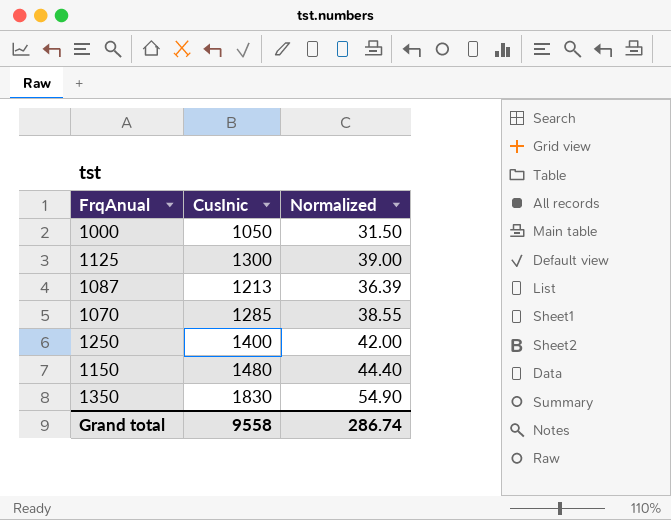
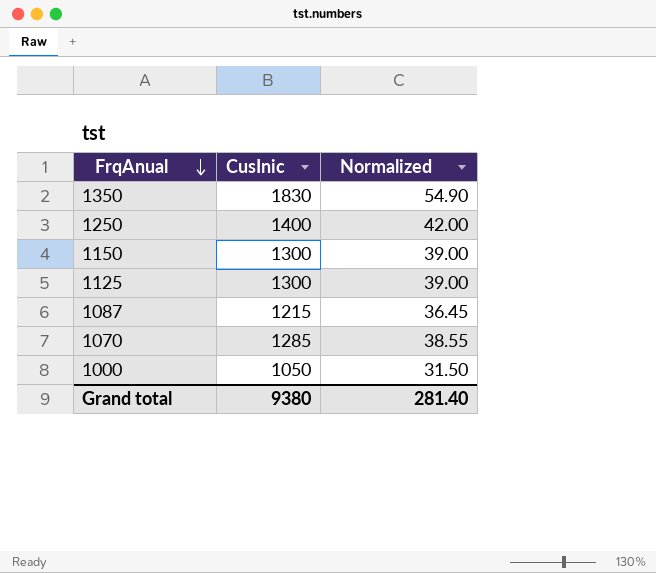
row order: none -> FrqAnual descending
1150 | CusInic: 1480 -> 1300
1150 | Normalized: 44.40 -> 39.00
1087 | CusInic: 1213 -> 1215
1087 | Normalized: 36.39 -> 36.45
Grand total | CusInic: 9558 -> 9380
Grand total | Normalized: 286.74 -> 281.40

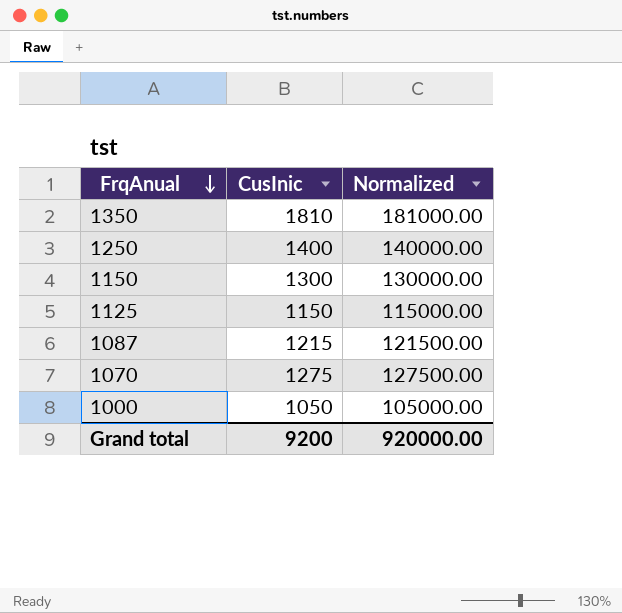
column Normalized | formula: [CusInic] * 0.03 -> [CusInic] * 100
1350 | CusInic: 1830 -> 1810
1125 | CusInic: 1300 -> 1150
1070 | CusInic: 1285 -> 1275
Grand total | CusInic: 9380 -> 9200
Grand total | Normalized: 281.40 -> 920000.00

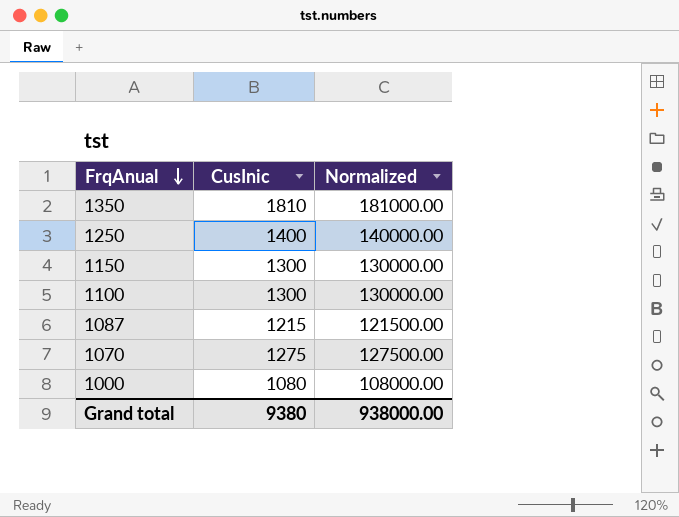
row 1125: 1150 | 115000.00 -> none
row 1100: none -> 1300 | 130000.00
1000 | CusInic: 1050 -> 1080
1000 | Normalized: 105000.00 -> 108000.00
Grand total | CusInic: 9200 -> 9380
Grand total | Normalized: 920000.00 -> 938000.00

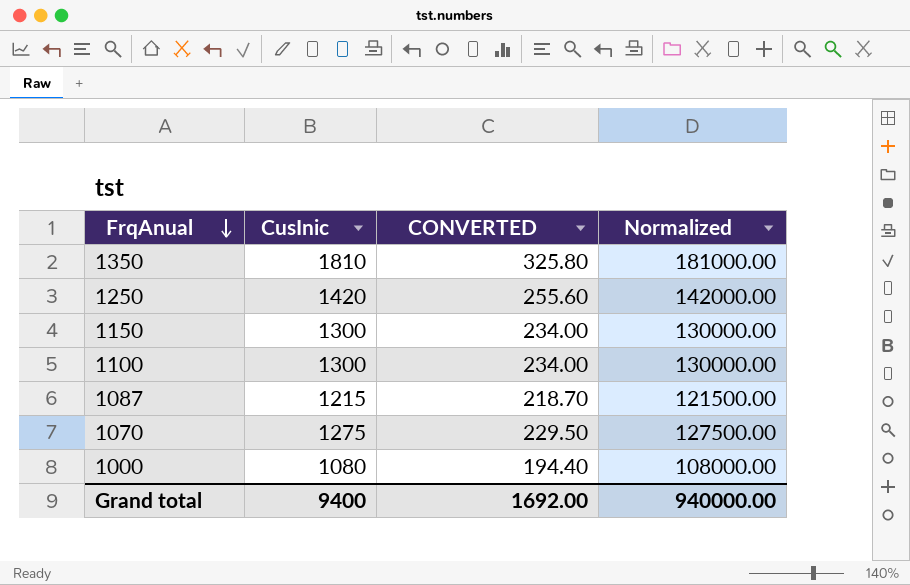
column CONVERTED | formula: none -> [CusInic] * 0.18
1250 | CusInic: 1400 -> 1420
1250 | Normalized: 140000.00 -> 142000.00
Grand total | CusInic: 9380 -> 9400
Grand total | Normalized: 938000.00 -> 940000.00

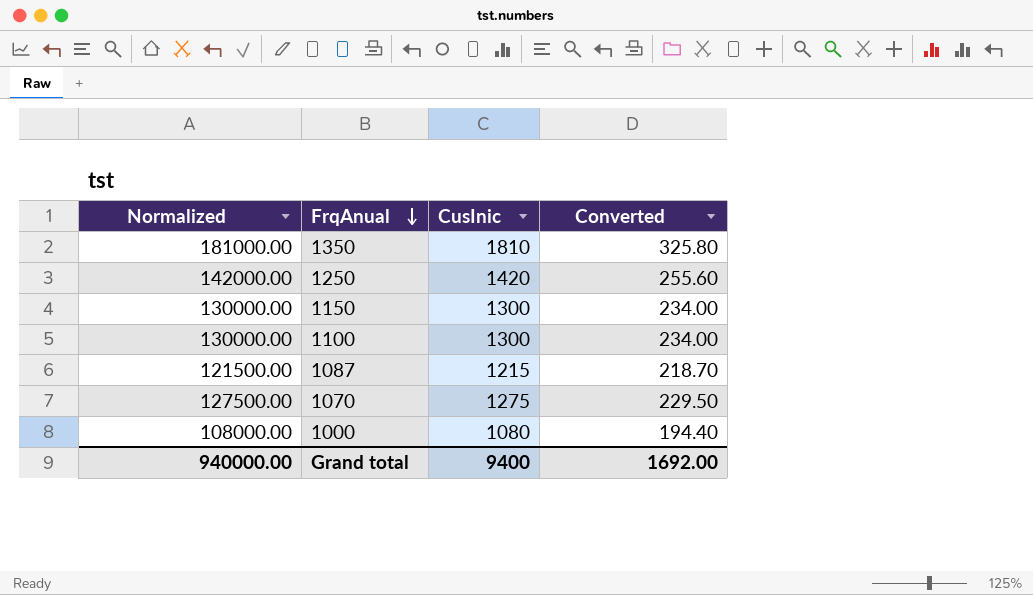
column Normalized | position: 4 -> 1
column name: CONVERTED -> Converted

